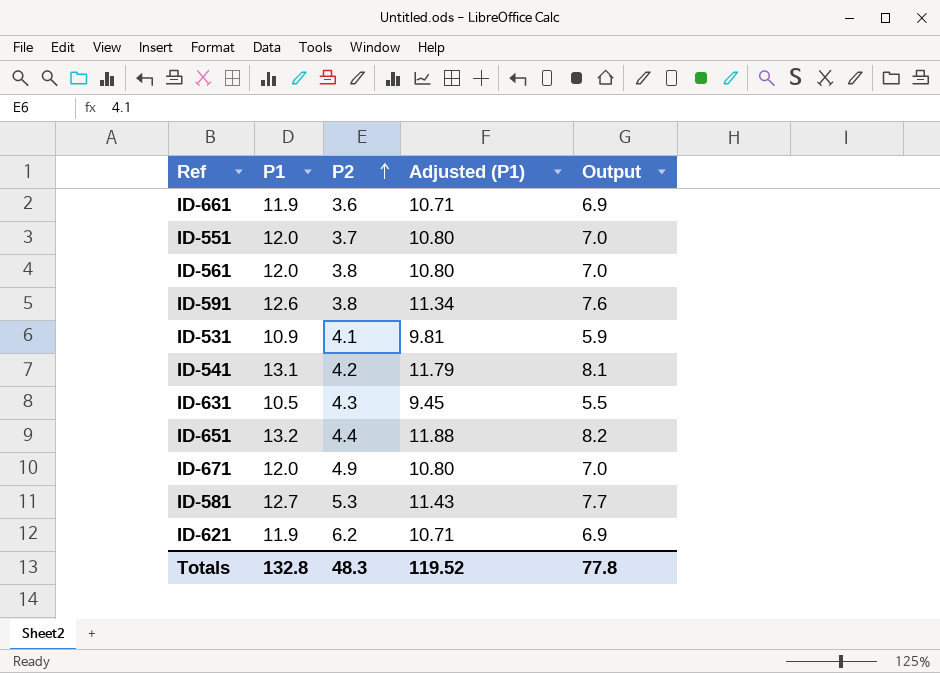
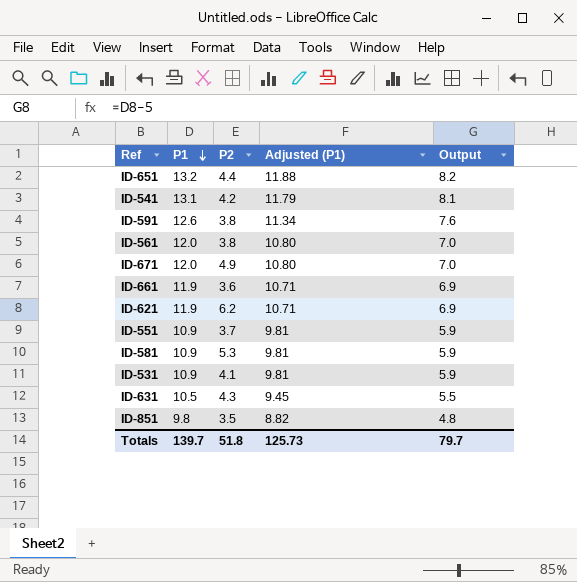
row order: P2 ascending -> P1 descending
ID-551 | P1: 12.0 -> 10.9
ID-551 | Adjusted (P1): 10.80 -> 9.81
ID-551 | Output: 7.0 -> 5.9
ID-581 | P1: 12.7 -> 10.9
ID-581 | Adjusted (P1): 11.43 -> 9.81
ID-581 | Output: 7.7 -> 5.9
row ID-851: none -> 9.8 | 3.5 | 8.82 | 4.8
Totals | P1: 132.8 -> 139.7
Totals | P2: 48.3 -> 51.8
Totals | Adjusted (P1): 119.52 -> 125.73
Totals | Output: 77.8 -> 79.7

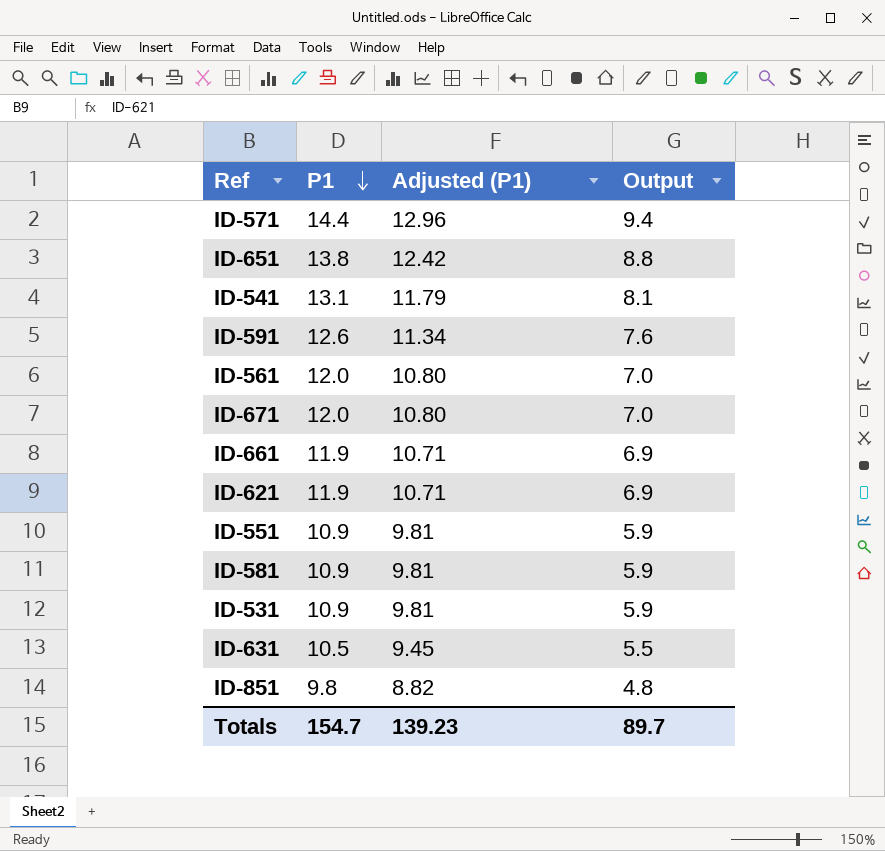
column P2 | position: 3 -> none
row ID-571: none -> 14.4 | 12.96 | 9.4
ID-651 | P1: 13.2 -> 13.8
ID-651 | Adjusted (P1): 11.88 -> 12.42
ID-651 | Output: 8.2 -> 8.8
Totals | P1: 139.7 -> 154.7
Totals | Adjusted (P1): 125.73 -> 139.23
Totals | Output: 79.7 -> 89.7

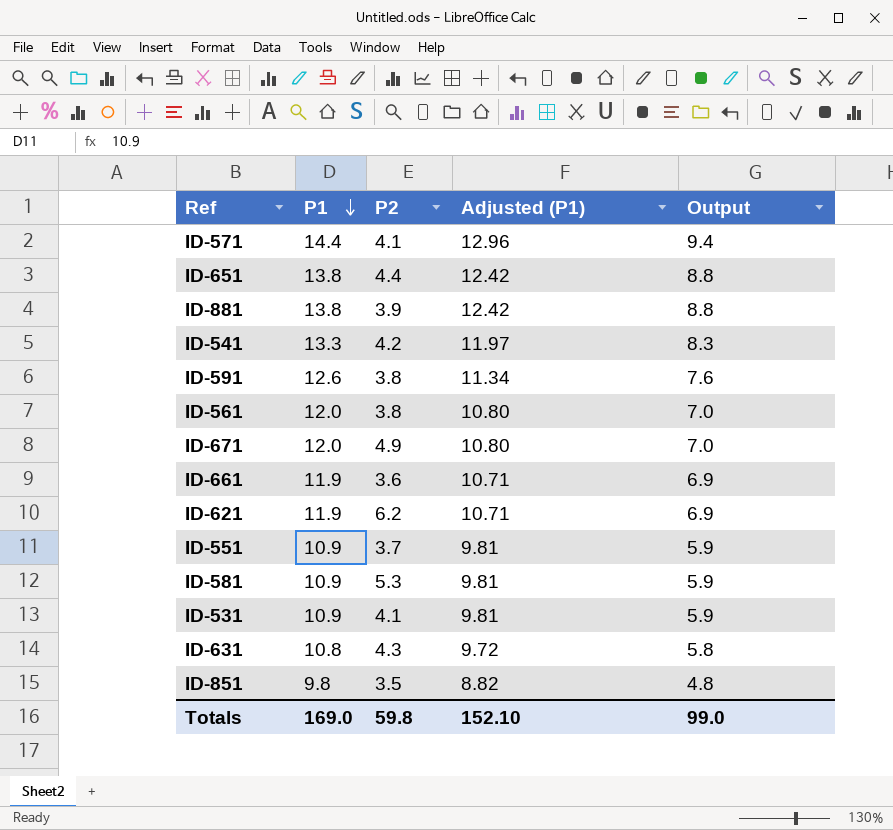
column P2 | position: none -> 3
row ID-881: none -> 13.8 | 3.9 | 12.42 | 8.8
ID-541 | P1: 13.1 -> 13.3
ID-541 | Adjusted (P1): 11.79 -> 11.97
ID-541 | Output: 8.1 -> 8.3
ID-631 | P1: 10.5 -> 10.8
ID-631 | Adjusted (P1): 9.45 -> 9.72
ID-631 | Output: 5.5 -> 5.8
Totals | P1: 154.7 -> 169.0
Totals | Adjusted (P1): 139.23 -> 152.10
Totals | Output: 89.7 -> 99.0

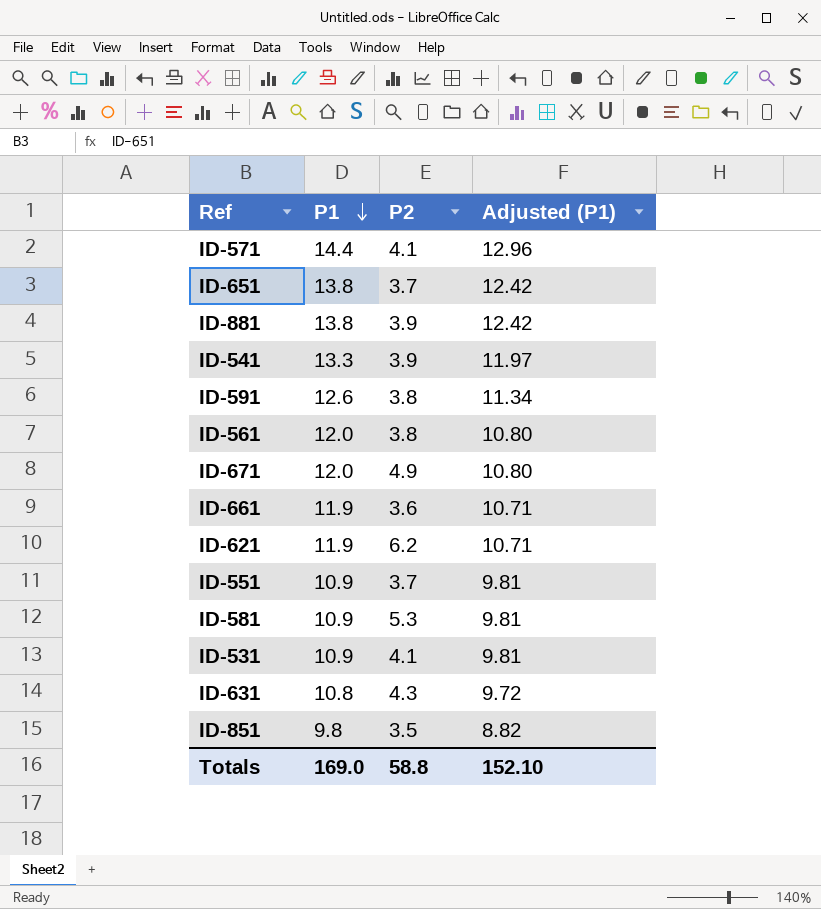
column Output | formula: [P1] - 5 -> none
ID-651 | P2: 4.4 -> 3.7
ID-541 | P2: 4.2 -> 3.9
Totals | P2: 59.8 -> 58.8

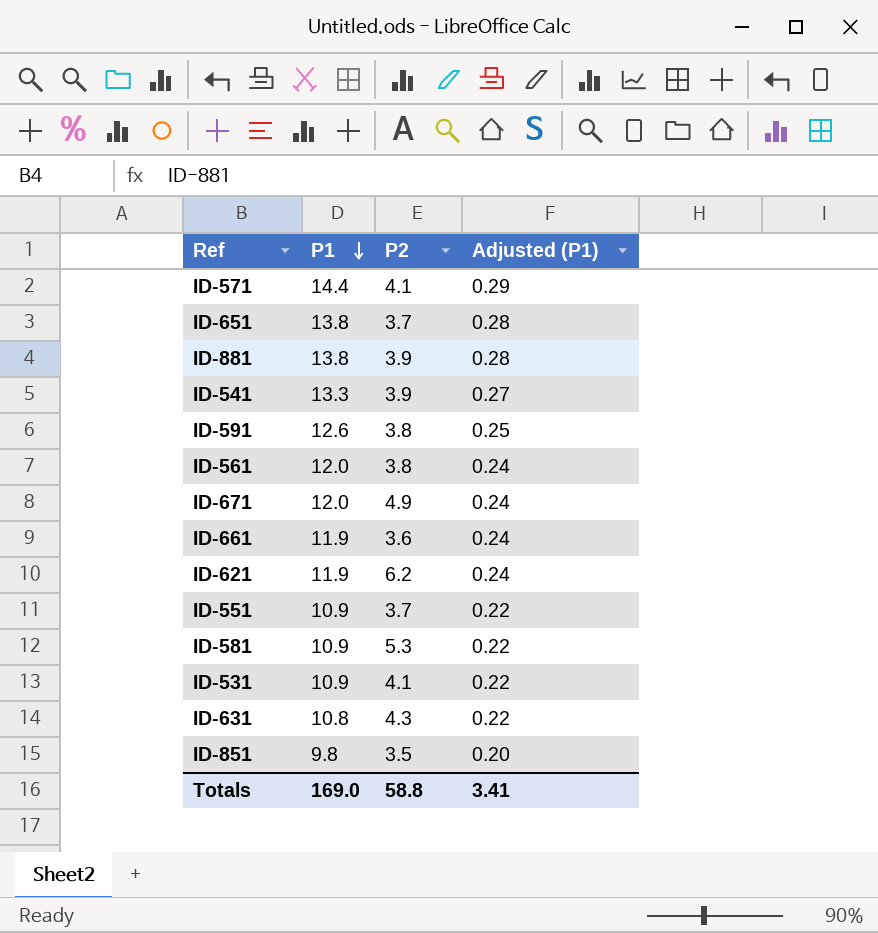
column Adjusted (P1) | formula: [P1] * 0.9 -> [P1] * 0.02
Totals | Adjusted (P1): 152.10 -> 3.41

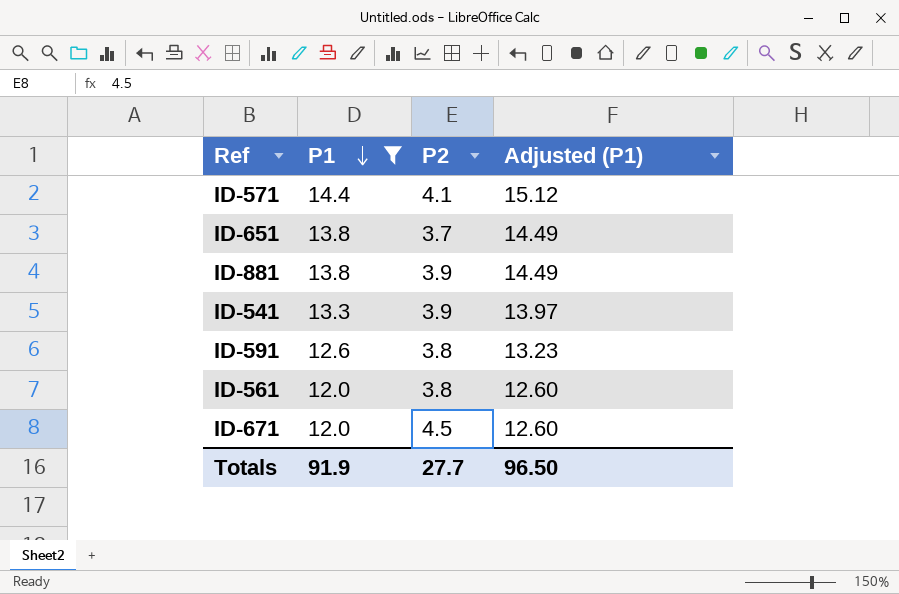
filter: none -> P1 >= 12.0
column Adjusted (P1) | formula: [P1] * 0.02 -> [P1] * 1.05
ID-671 | P2: 4.9 -> 4.5
Totals | P1: 169.0 -> 91.9
Totals | P2: 58.8 -> 27.7
Totals | Adjusted (P1): 3.41 -> 96.50

